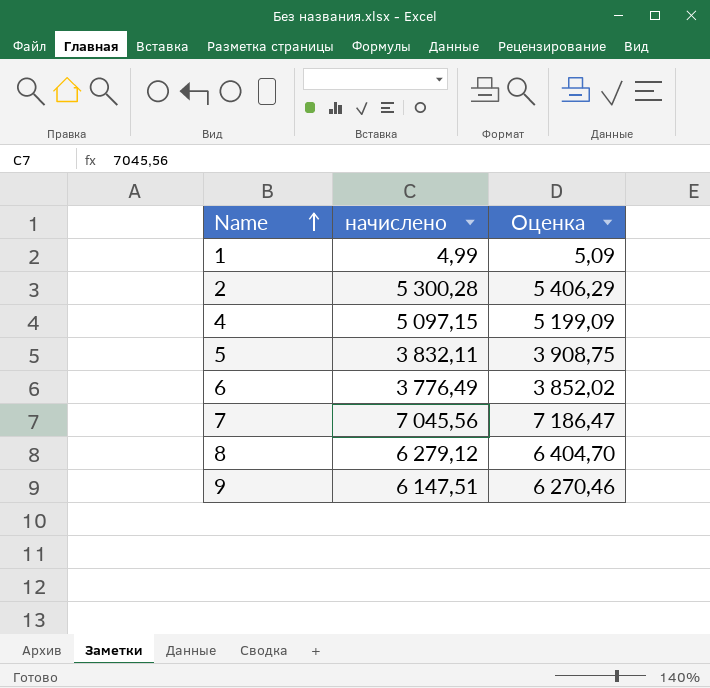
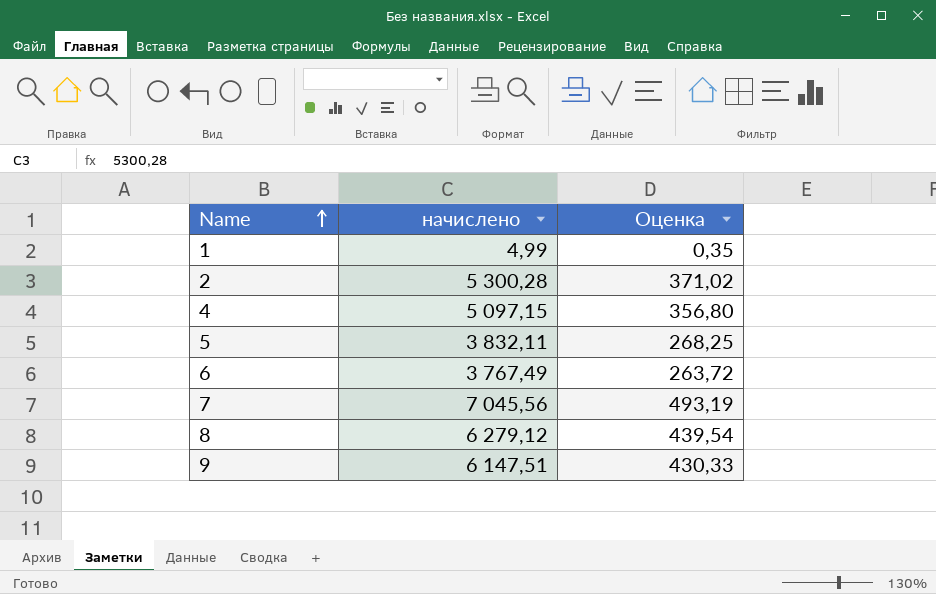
column Оценка | formula: [начислено] * 1,02 -> [начислено] * 0,07
6 | начислено: 3 776,49 -> 3 767,49

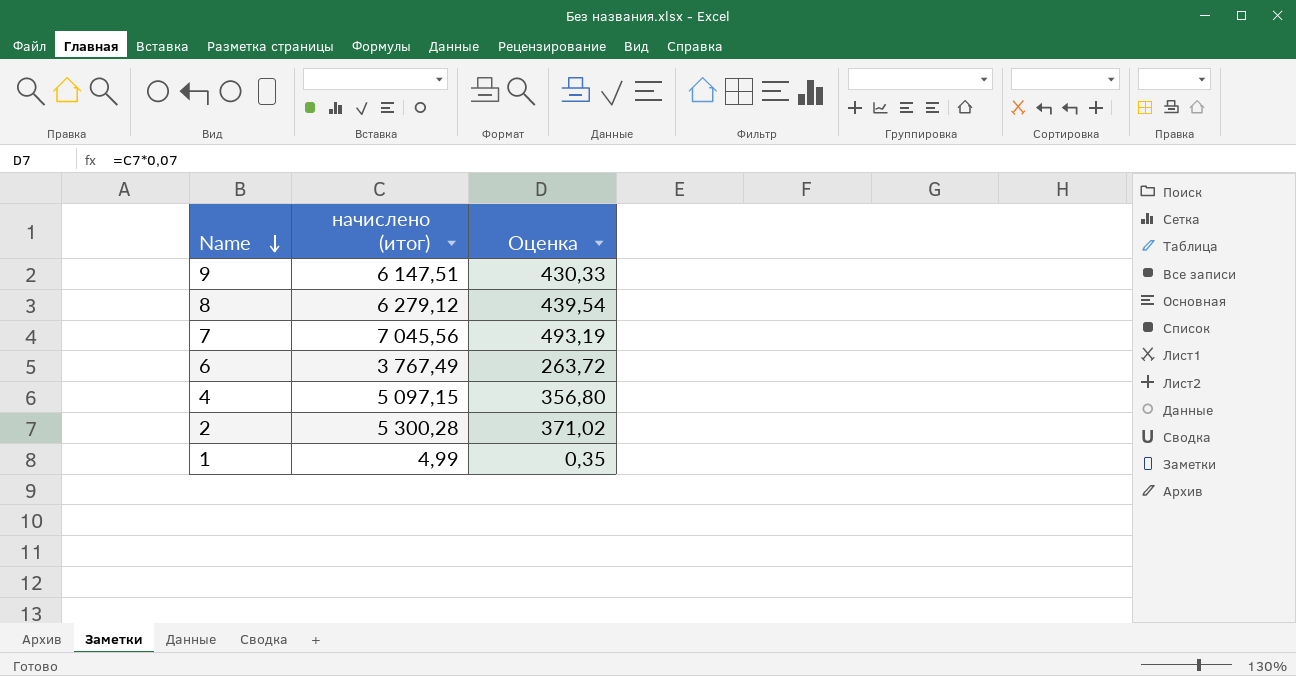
row order: Name ascending -> Name descending
column name: начислено -> начислено (итог)
row 5: 3 832,11 | 268,25 -> none

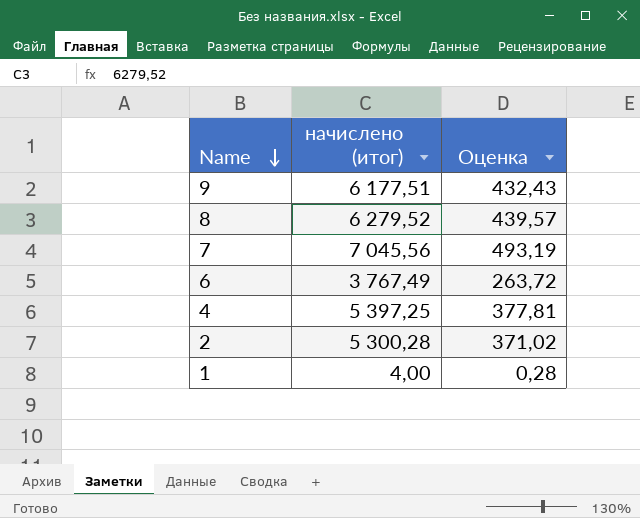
9 | начислено (итог): 6 147,51 -> 6 177,51
9 | Оценка: 430,33 -> 432,43
8 | начислено (итог): 6 279,12 -> 6 279,52
8 | Оценка: 439,54 -> 439,57
4 | начислено (итог): 5 097,15 -> 5 397,25
4 | Оценка: 356,80 -> 377,81
1 | начислено (итог): 4,99 -> 4,00
1 | Оценка: 0,35 -> 0,28

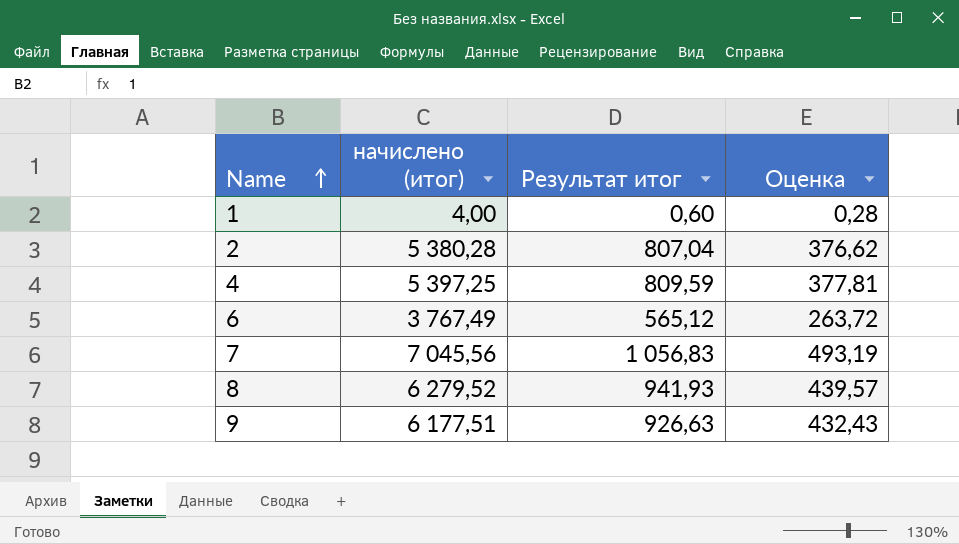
row order: Name descending -> Name ascending
column Результат итог | formula: none -> [начислено (итог)] * 0,15
2 | начислено (итог): 5 300,28 -> 5 380,28
2 | Оценка: 371,02 -> 376,62

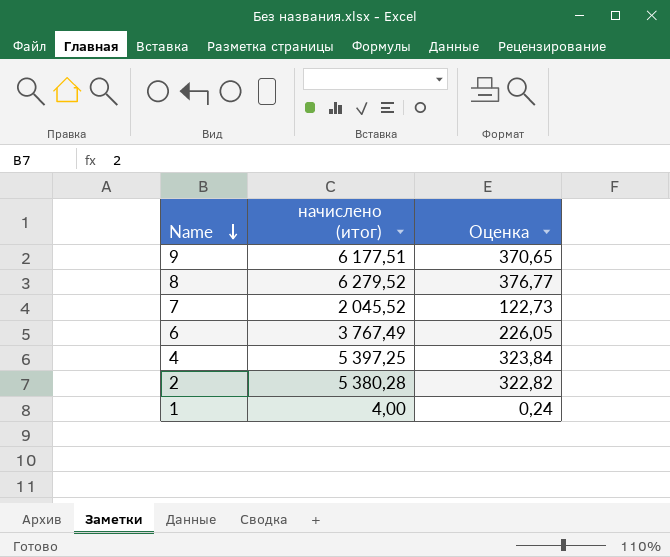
row order: Name ascending -> Name descending
column Результат итог | formula: [начислено (итог)] * 0,15 -> none
column Оценка | formula: [начислено (итог)] * 0,07 -> [начислено (итог)] * 0,06
7 | начислено (итог): 7 045,56 -> 2 045,52

